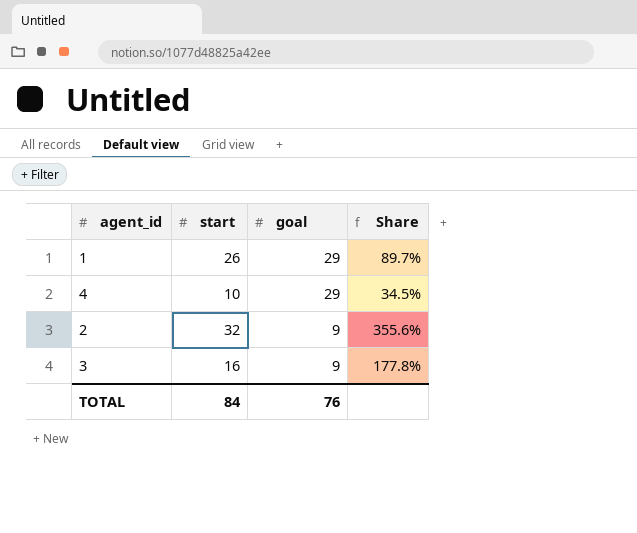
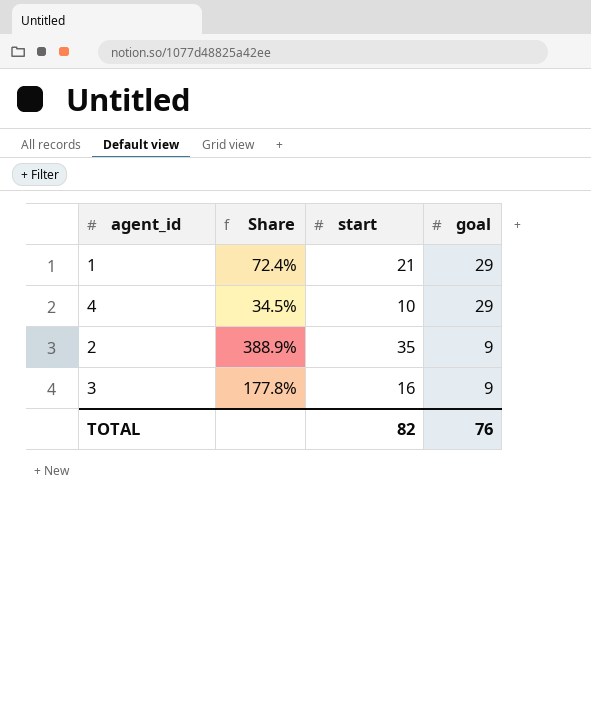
column Share | position: 4 -> 2
1 | Share: 89.7% -> 72.4%
1 | start: 26 -> 21
2 | Share: 355.6% -> 388.9%
2 | start: 32 -> 35
TOTAL | start: 84 -> 82

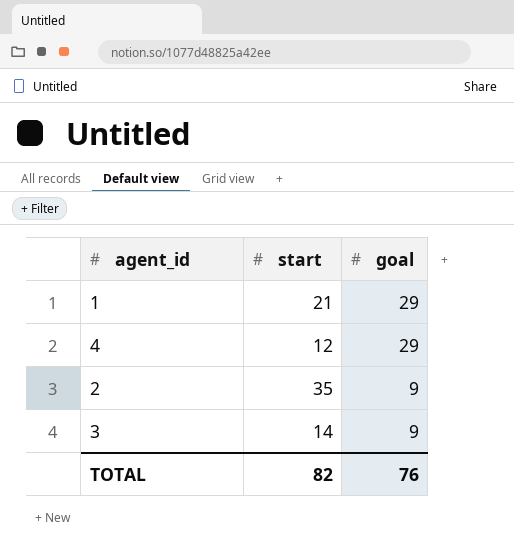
column Share | formula: [start] / [goal] -> none
4 | start: 10 -> 12
3 | start: 16 -> 14

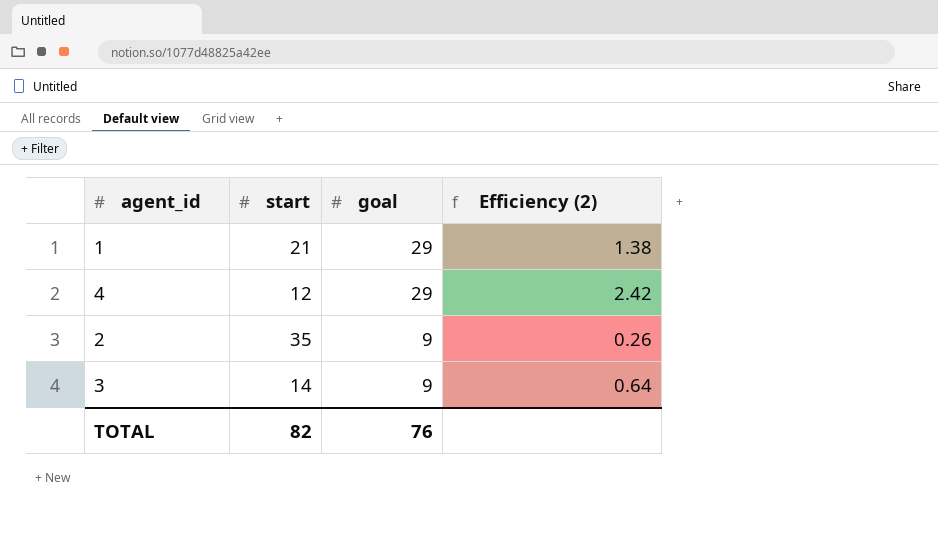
column Efficiency (2) | formula: none -> [goal] / [start]

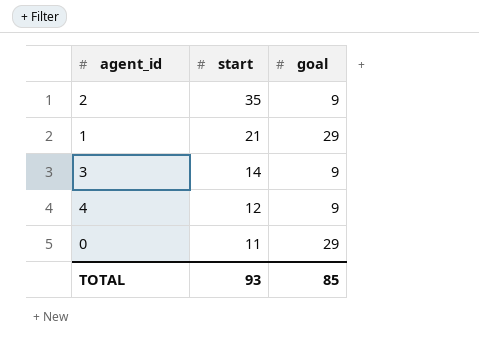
row order: goal descending -> start descending
column Efficiency (2) | formula: [goal] / [start] -> none
4 | goal: 29 -> 9
row 0: none -> 11 | 29
TOTAL | start: 82 -> 93
TOTAL | goal: 76 -> 85

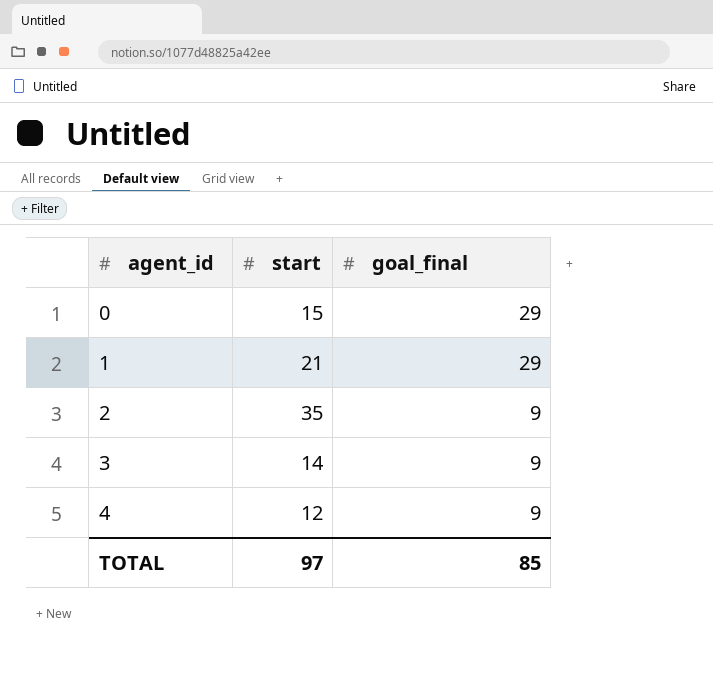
row order: start descending -> agent_id ascending
column name: goal -> goal_final
0 | start: 11 -> 15
TOTAL | start: 93 -> 97

